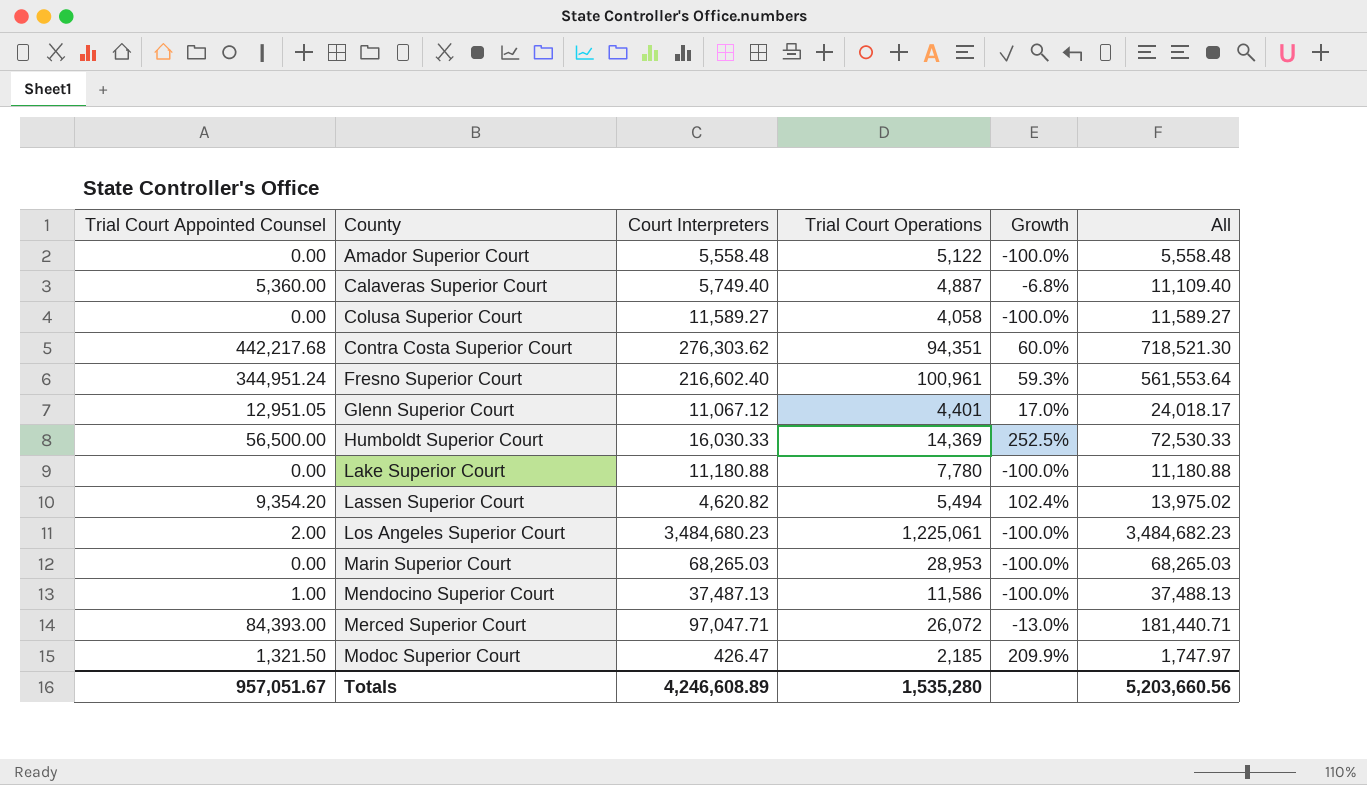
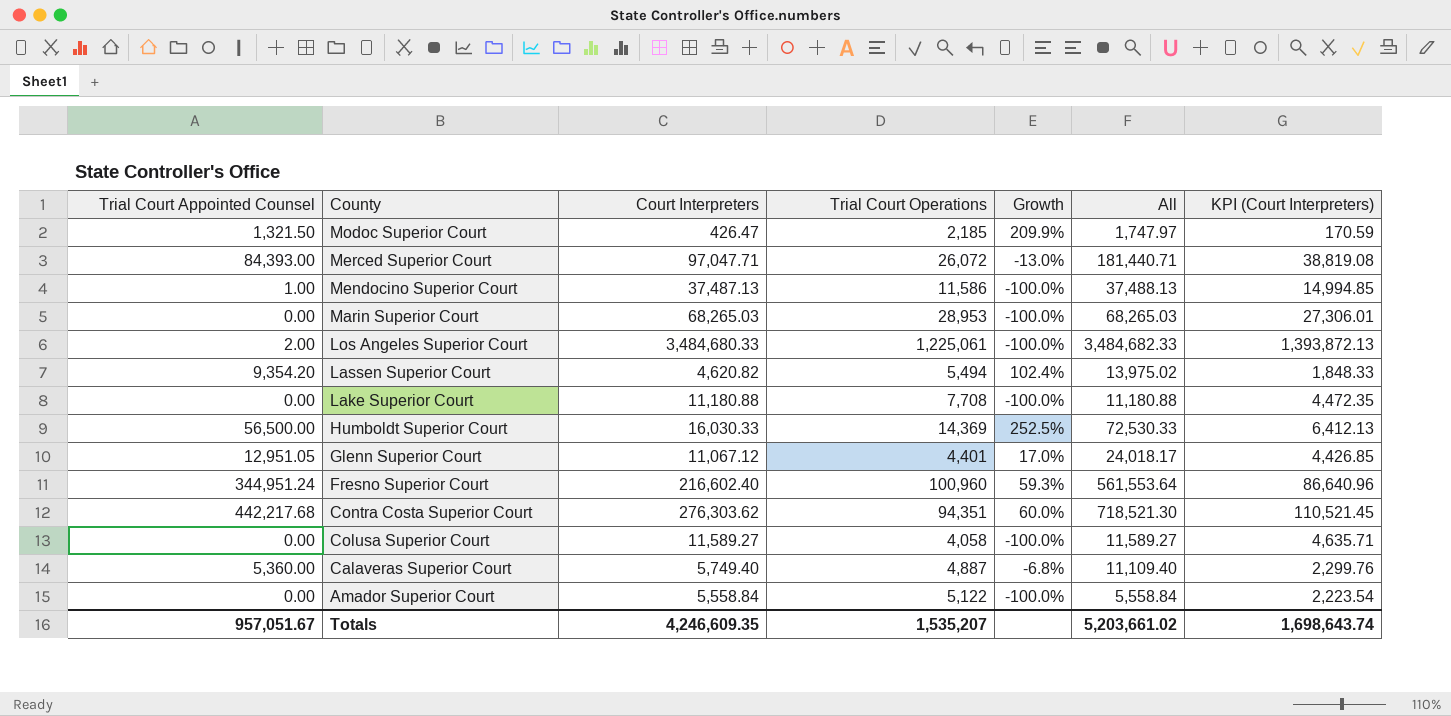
row order: County ascending -> County descending
column KPI (Court Interpreters) | formula: none -> [Court Interpreters] * 0.4
Los Angeles Superior Court | Court Interpreters: 3,484,680.23 -> 3,484,680.33
Los Angeles Superior Court | All: 3,484,682.23 -> 3,484,682.33
Lake Superior Court | Trial Court Operations: 7,780 -> 7,708
Fresno Superior Court | Trial Court Operations: 100,961 -> 100,960
Amador Superior Court | Court Interpreters: 5,558.48 -> 5,558.84
Amador Superior Court | All: 5,558.48 -> 5,558.84
Totals | Court Interpreters: 4,246,608.89 -> 4,246,609.35
Totals | Trial Court Operations: 1,535,280 -> 1,535,207
Totals | All: 5,203,660.56 -> 5,203,661.02

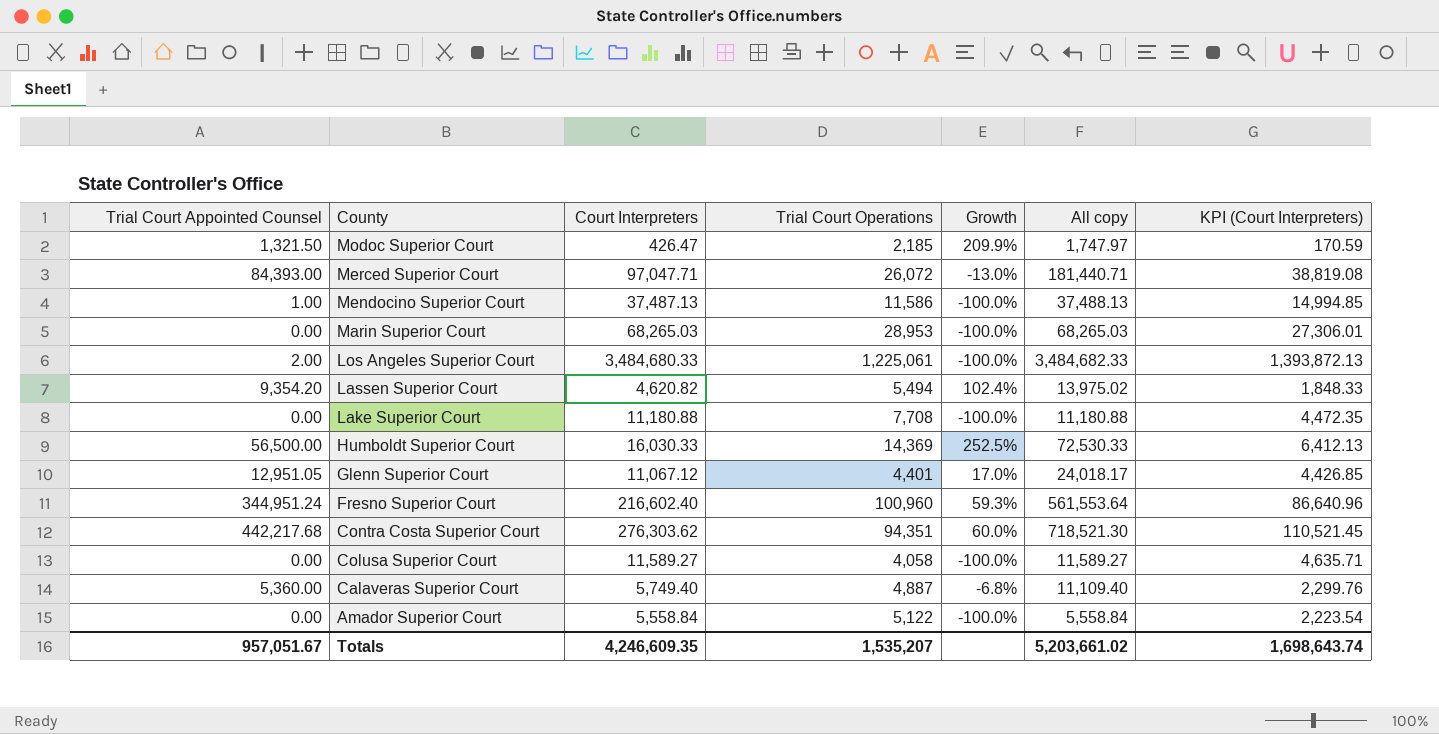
column name: All -> All copy

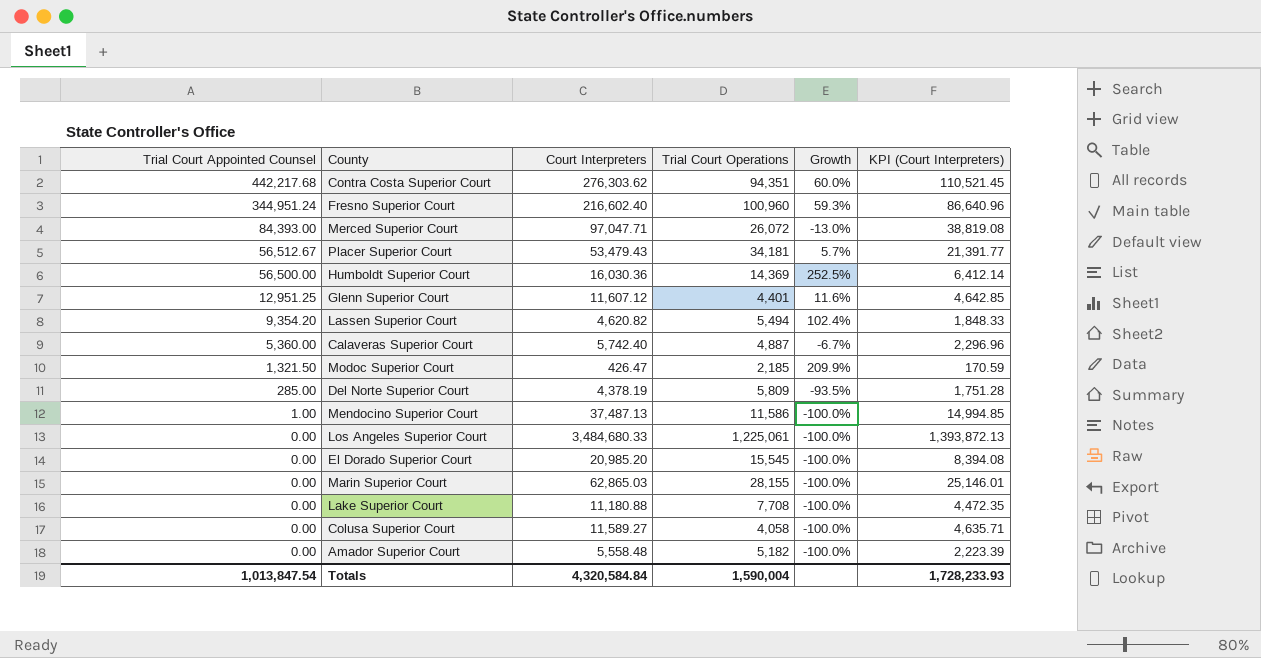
row order: County descending -> Trial Court Appointed Counsel descending
column All copy | formula: [Trial Court Appointed Counsel] + [Court Interpreters] -> none
row Placer Superior Court: none -> 56,512.67 | 53,479.43 | 34,181 | 5.7% | 21,391.77
Humboldt Superior Court | Court Interpreters: 16,030.33 -> 16,030.36
Humboldt Superior Court | KPI (Court Interpreters): 6,412.13 -> 6,412.14
Glenn Superior Court | Trial Court Appointed Counsel: 12,951.05 -> 12,951.25
Glenn Superior Court | Court Interpreters: 11,067.12 -> 11,607.12
Glenn Superior Court | Growth: 17.0% -> 11.6%
Glenn Superior Court | KPI (Court Interpreters): 4,426.85 -> 4,642.85
Calaveras Superior Court | Court Interpreters: 5,749.40 -> 5,742.40
Calaveras Superior Court | Growth: -6.8% -> -6.7%
Calaveras Superior Court | KPI (Court Interpreters): 2,299.76 -> 2,296.96
row Del Norte Superior Court: none -> 285.00 | 4,378.19 | 5,809 | -93.5% | 1,751.28
Los Angeles Superior Court | Trial Court Appointed Counsel: 2.00 -> 0.00
row El Dorado Superior Court: none -> 0.00 | 20,985.20 | 15,545 | -100.0% | 8,394.08
Marin Superior Court | Court Interpreters: 68,265.03 -> 62,865.03
Marin Superior Court | Trial Court Operations: 28,953 -> 28,155
Marin Superior Court | KPI (Court Interpreters): 27,306.01 -> 25,146.01
Amador Superior Court | Court Interpreters: 5,558.84 -> 5,558.48
Amador Superior Court | Trial Court Operations: 5,122 -> 5,182
Amador Superior Court | KPI (Court Interpreters): 2,223.54 -> 2,223.39
Totals | Trial Court Appointed Counsel: 957,051.67 -> 1,013,847.54
Totals | Court Interpreters: 4,246,609.35 -> 4,320,584.84
Totals | Trial Court Operations: 1,535,207 -> 1,590,004
Totals | KPI (Court Interpreters): 1,698,643.74 -> 1,728,233.93

